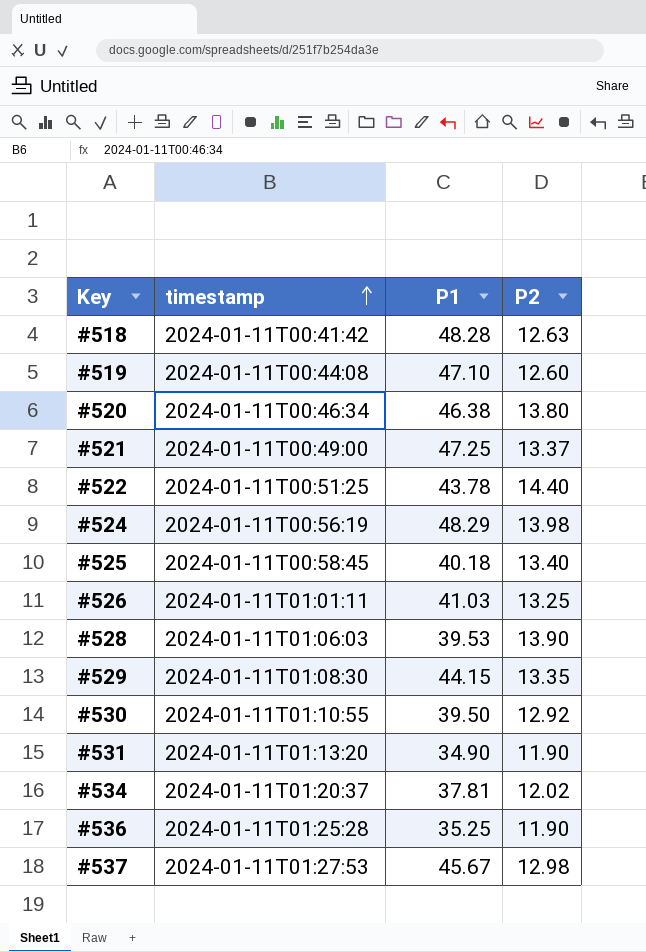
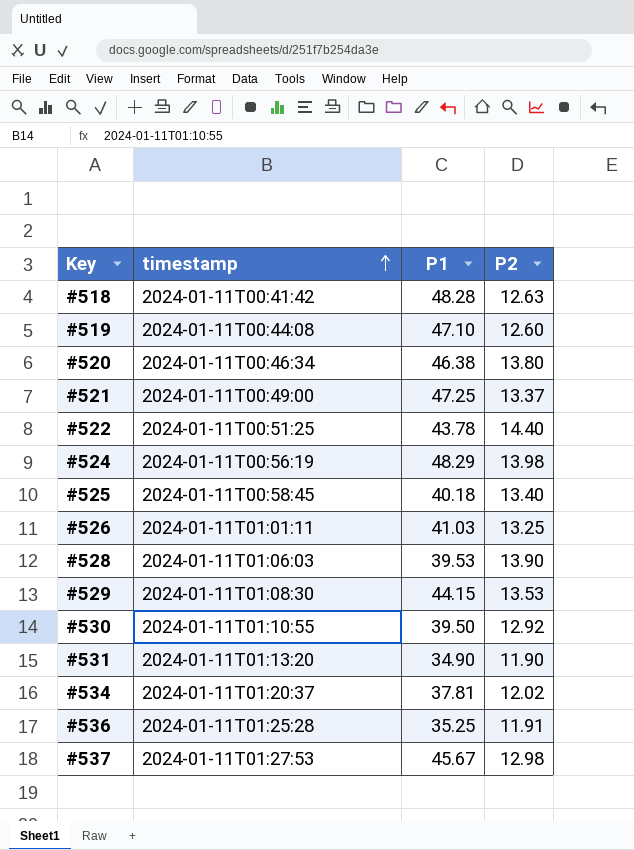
#529 | P2: 13.35 -> 13.53
#536 | P2: 11.90 -> 11.91

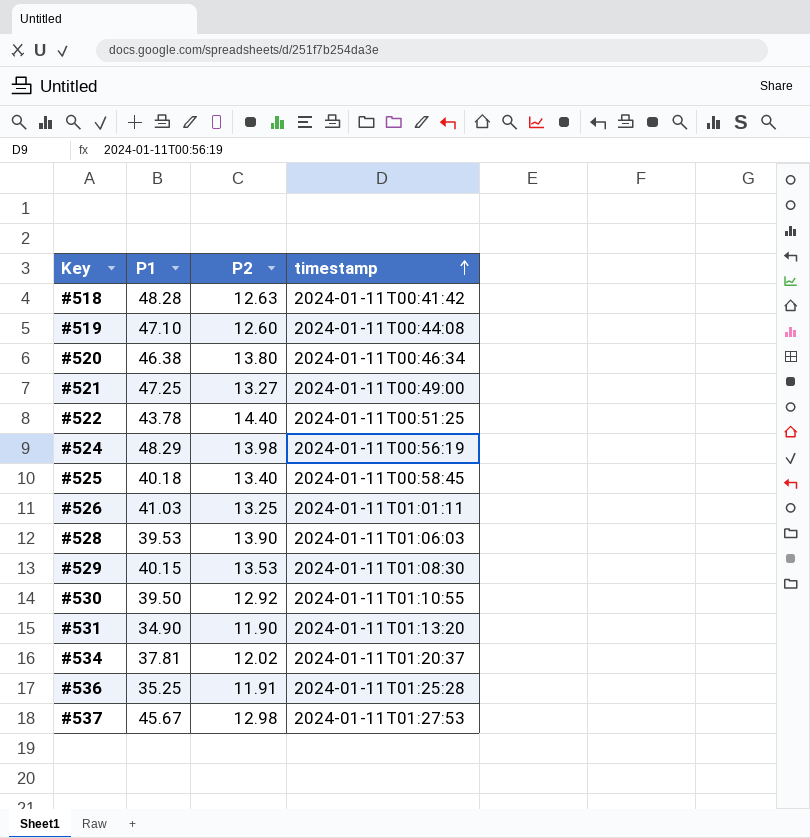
column timestamp | position: 2 -> 4
#521 | P2: 13.37 -> 13.27
#529 | P1: 44.15 -> 40.15

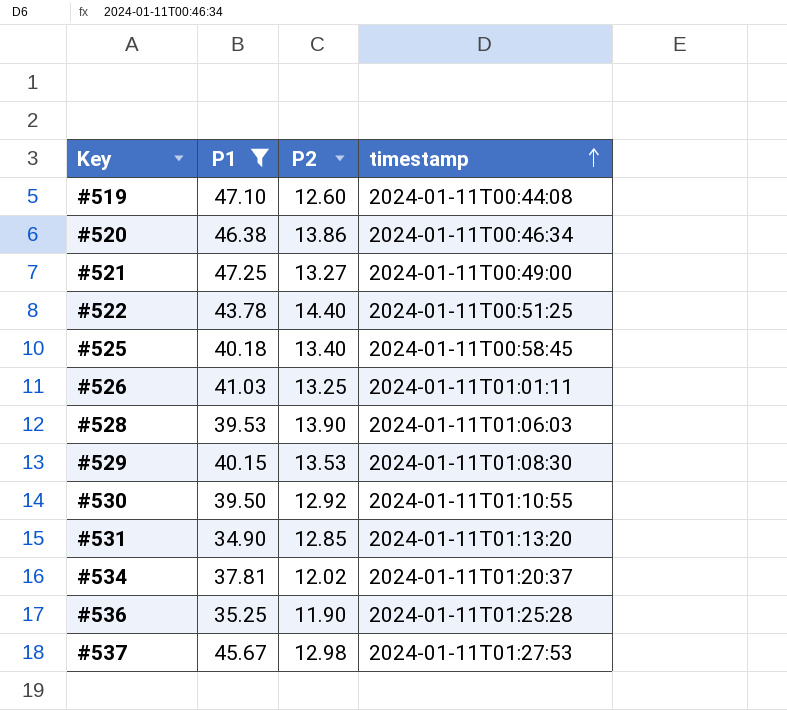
filter: none -> P1 <= 47.25
#520 | P2: 13.80 -> 13.86
#531 | P2: 11.90 -> 12.85
#536 | P2: 11.91 -> 11.90

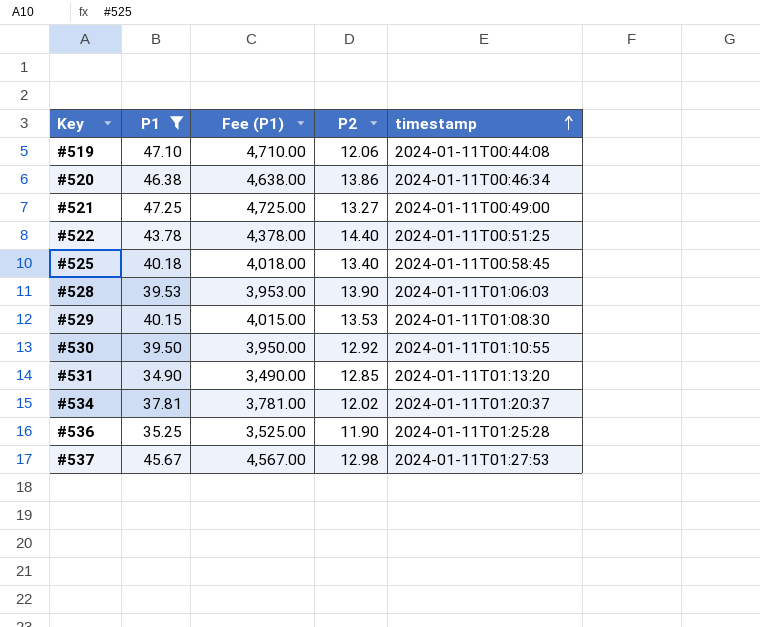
column Fee (P1) | formula: none -> [P1] * 100
row #526: 41.03 | 13.25 | 2024-01-11T01:01:11 -> none
#519 | P2: 12.60 -> 12.06

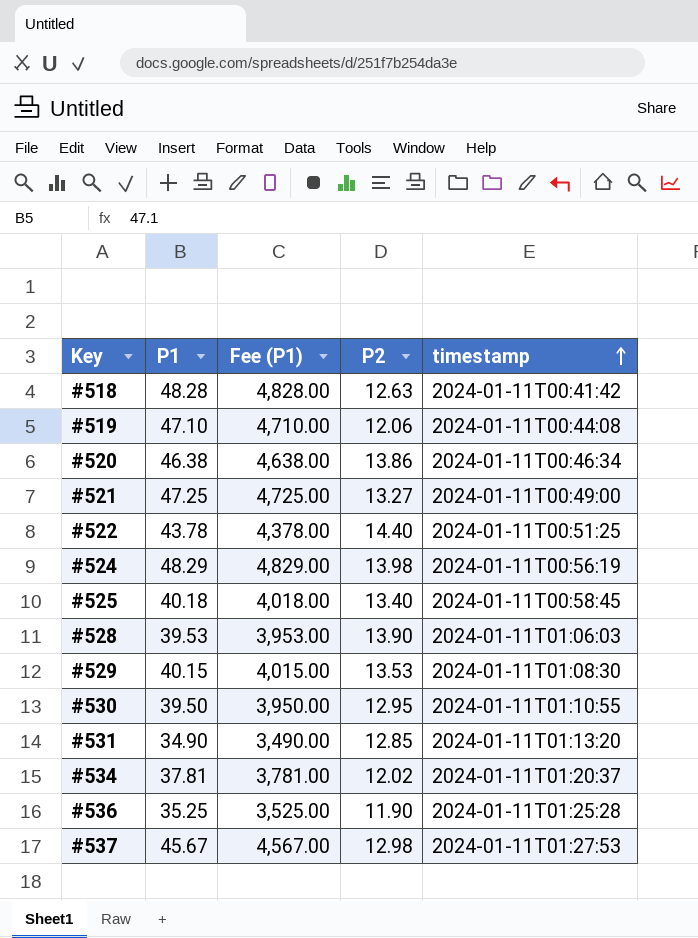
filter: P1 <= 47.25 -> none
#530 | P2: 12.92 -> 12.95

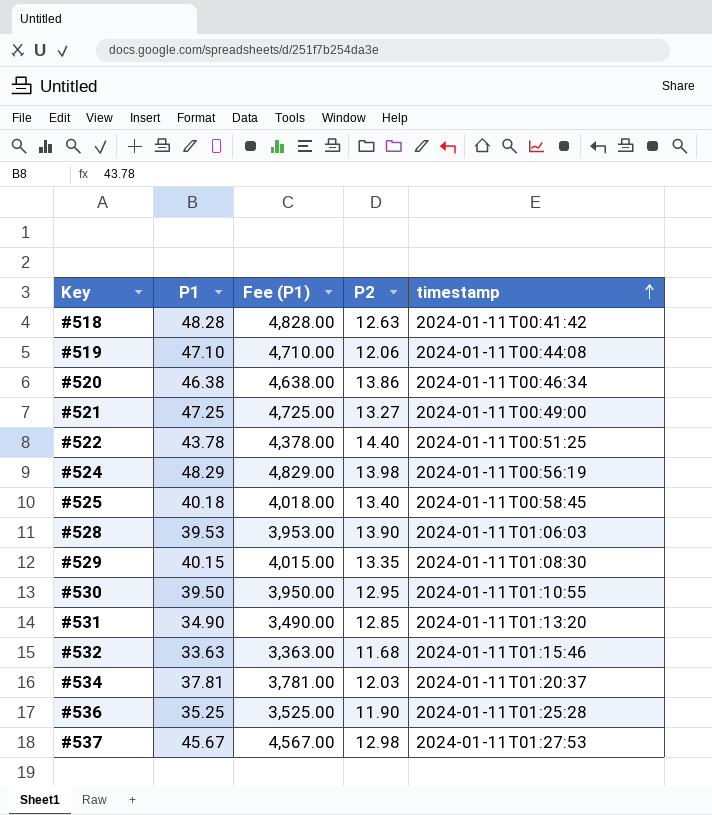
#529 | P2: 13.53 -> 13.35
row #532: none -> 33.63 | 3,363.00 | 11.68 | 2024-01-11T01:15:46
#534 | P2: 12.02 -> 12.03

